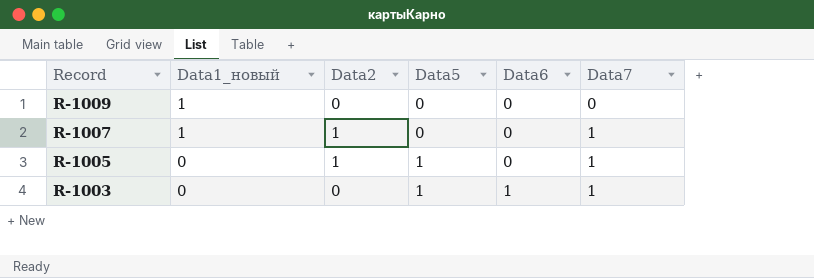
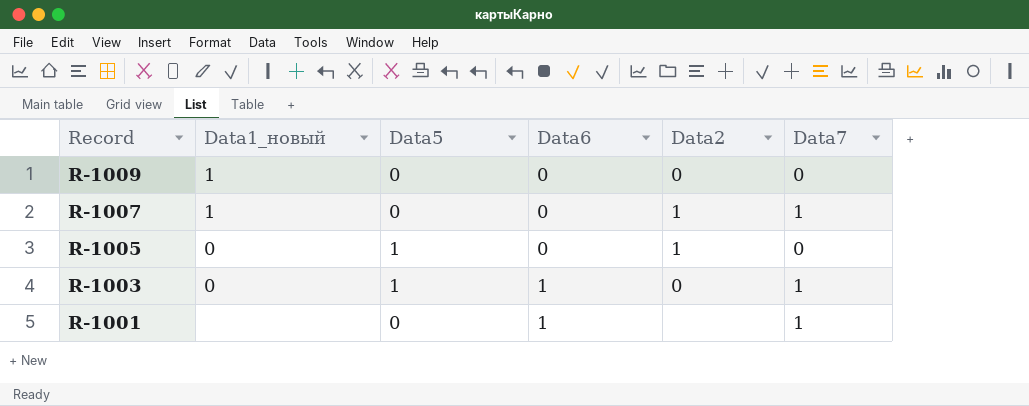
column Data2 | position: 3 -> 5
R-1005 | Data7: 1 -> 0
row R-1001: none -> none | 0 | 1 | none | 1

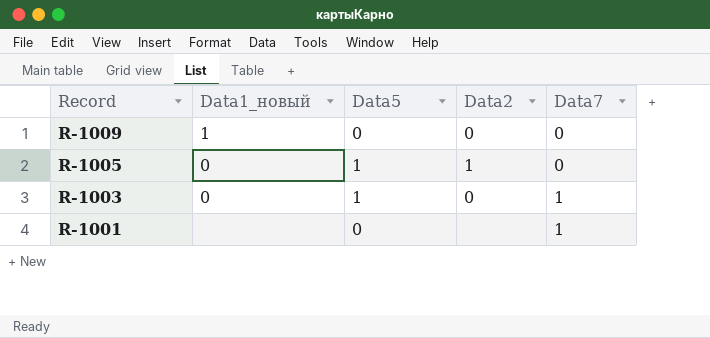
column Data6 | position: 4 -> none
row R-1007: 1 | 0 | 0 | 1 | 1 -> none

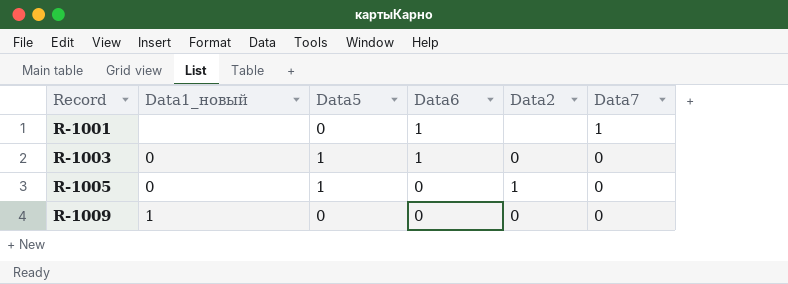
row order: Record descending -> Record ascending
column Data6 | position: none -> 4
R-1003 | Data7: 1 -> 0

